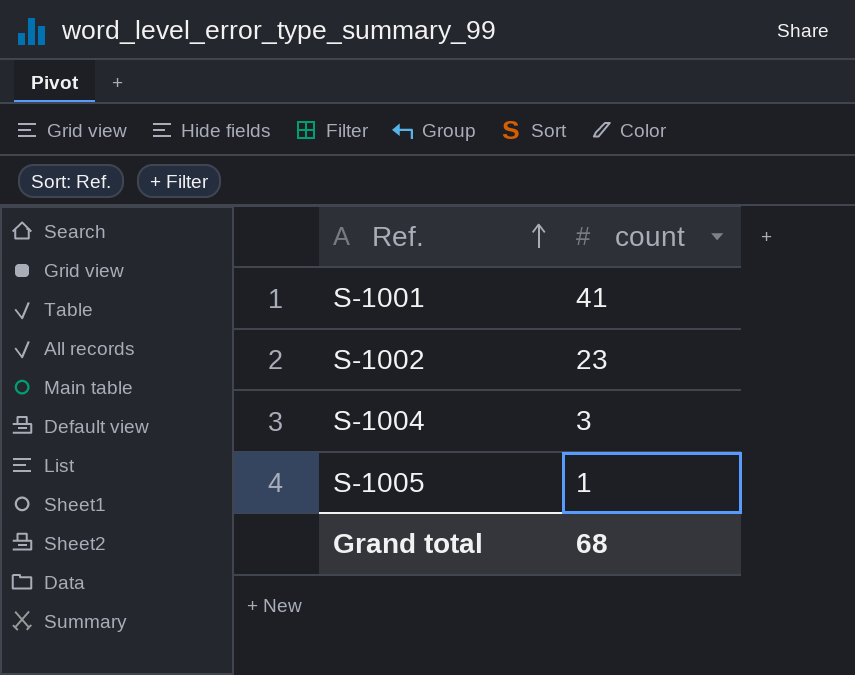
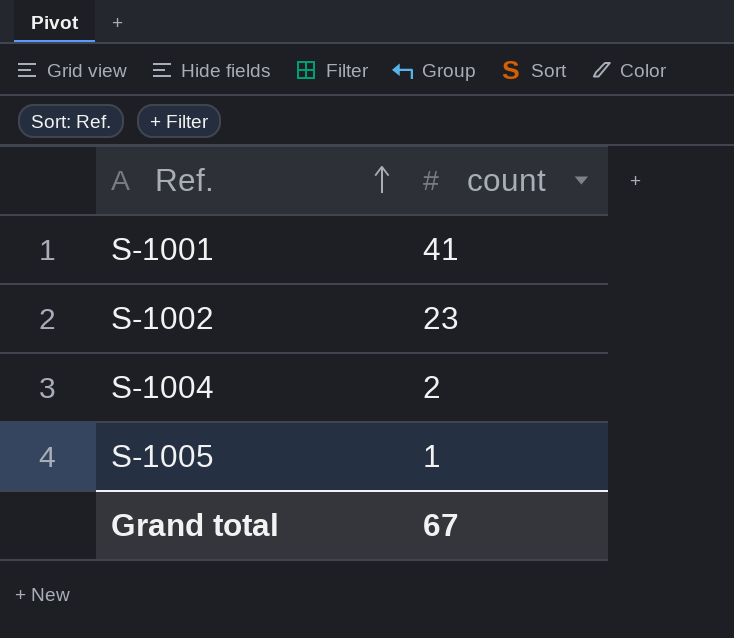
S-1004 | count: 3 -> 2
Grand total | count: 68 -> 67

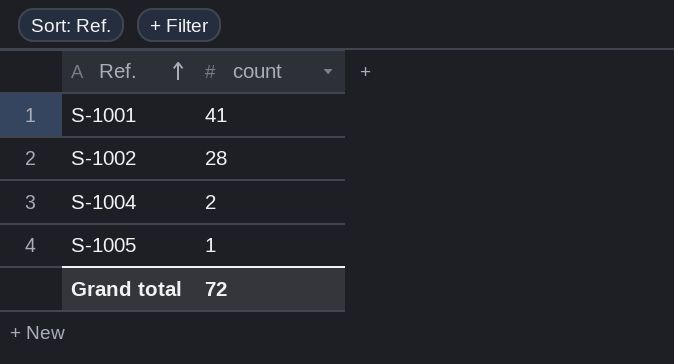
S-1002 | count: 23 -> 28
Grand total | count: 67 -> 72

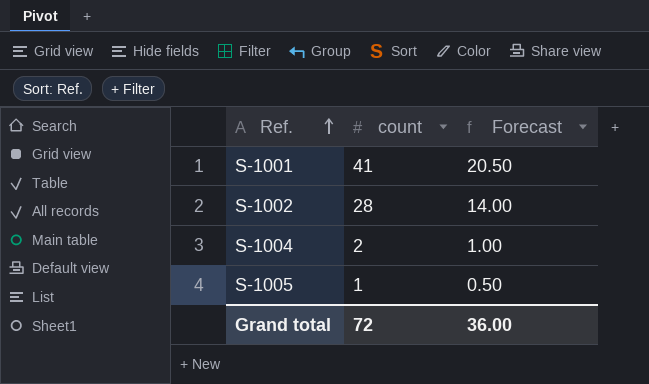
column Forecast | formula: none -> [count] * 0.5

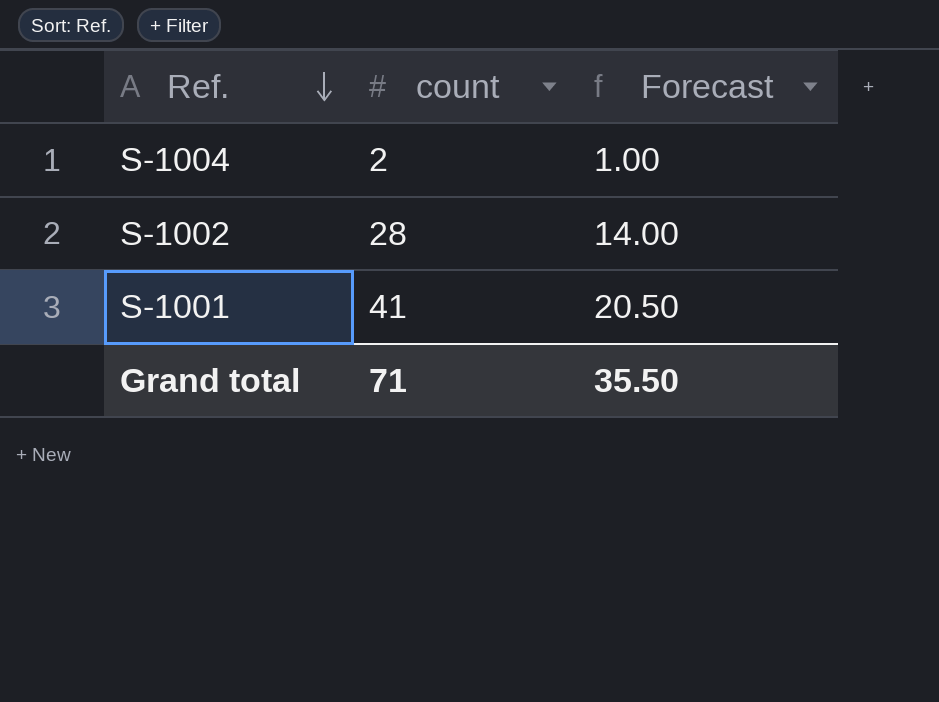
row order: Ref. ascending -> Ref. descending
row S-1005: 1 | 0.50 -> none
Grand total | count: 72 -> 71
Grand total | Forecast: 36.00 -> 35.50

